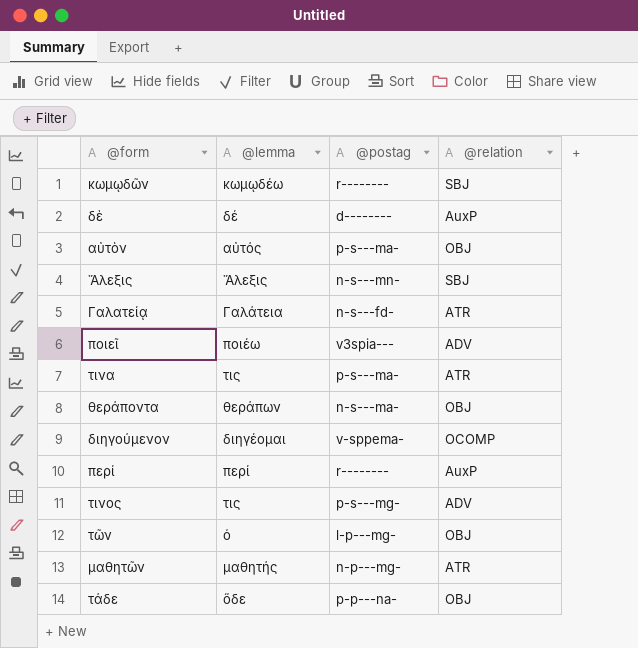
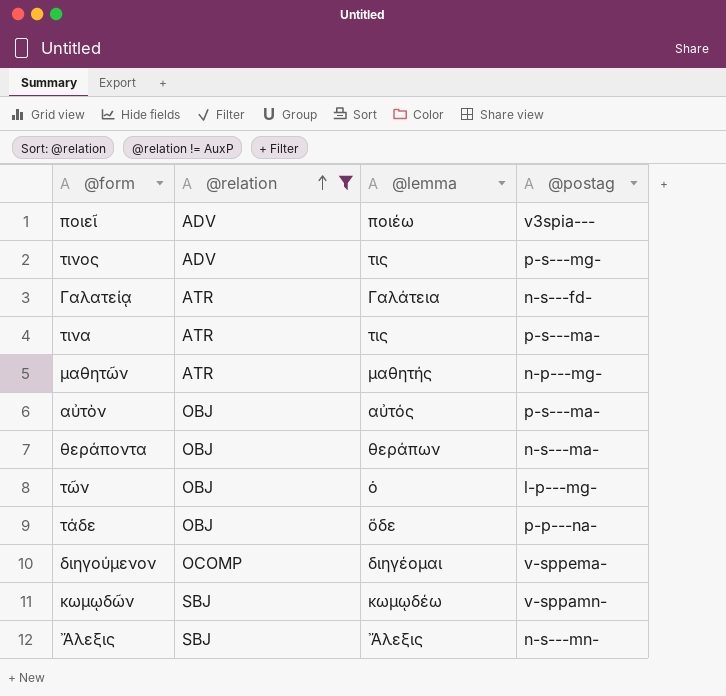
filter: none -> @relation != AuxP
row order: none -> @relation ascending
column @relation | position: 4 -> 2
κωμῳδῶν | @postag: r-------- -> v-sppamn-

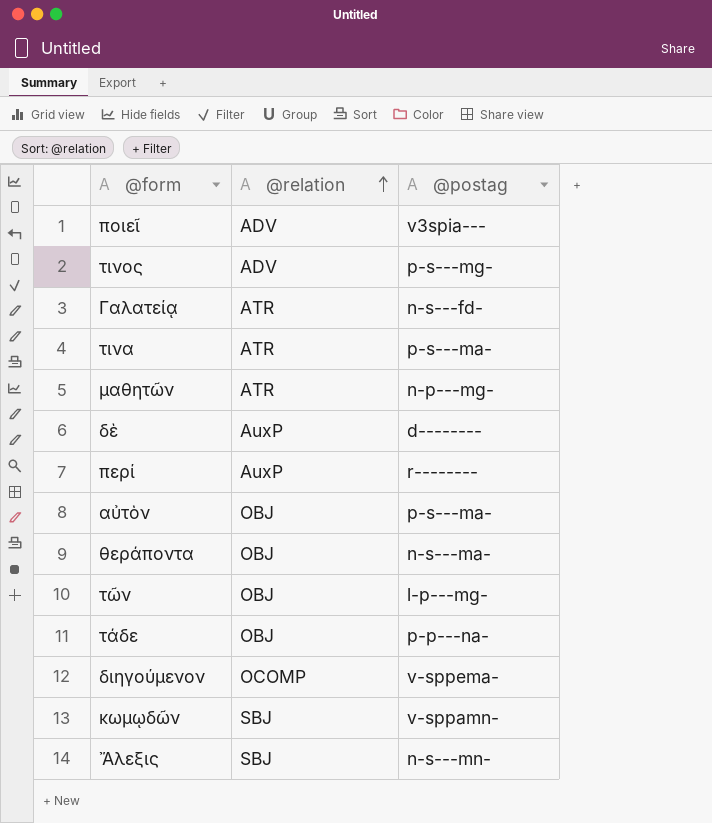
filter: @relation != AuxP -> none
column @lemma | position: 3 -> none

